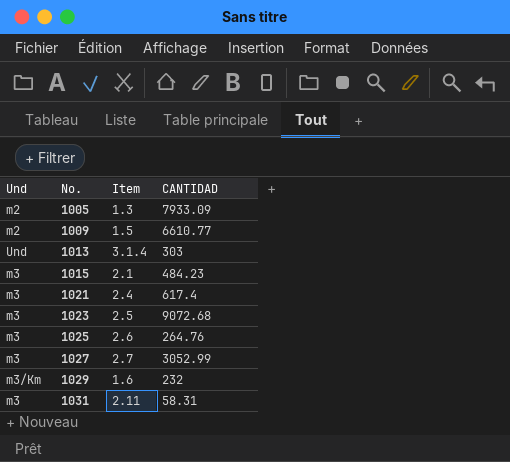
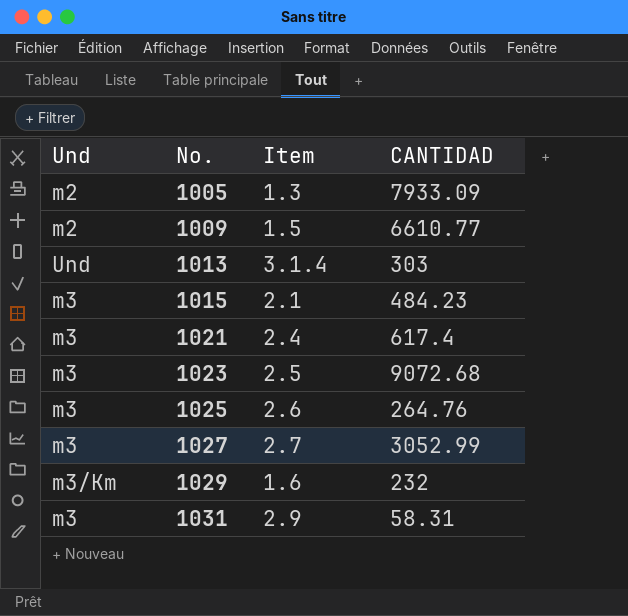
1031 | Item: 2.11 -> 2.9

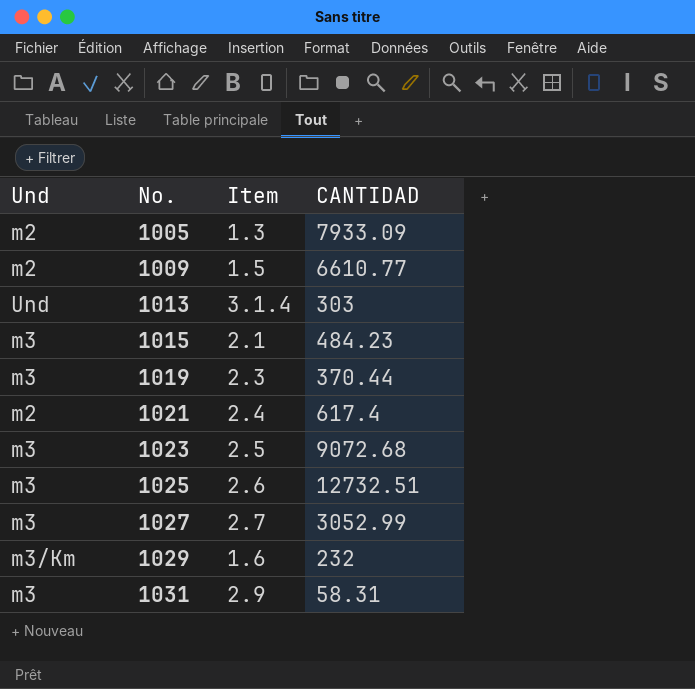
row 1019: none -> m3 | 2.3 | 370.44
1021 | Und: m3 -> m2
1025 | CANTIDAD: 264.76 -> 12732.51

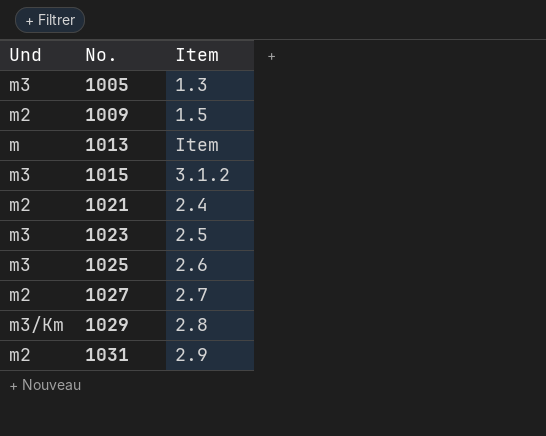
column CANTIDAD | position: 4 -> none
row 1019: m3 | 2.3 | 370.44 -> none
1005 | Und: m2 -> m3
1013 | Und: Und -> m
1013 | Item: 3.1.4 -> Item
1015 | Item: 2.1 -> 3.1.2
1027 | Und: m3 -> m2
1029 | Item: 1.6 -> 2.8
1031 | Und: m3 -> m2

